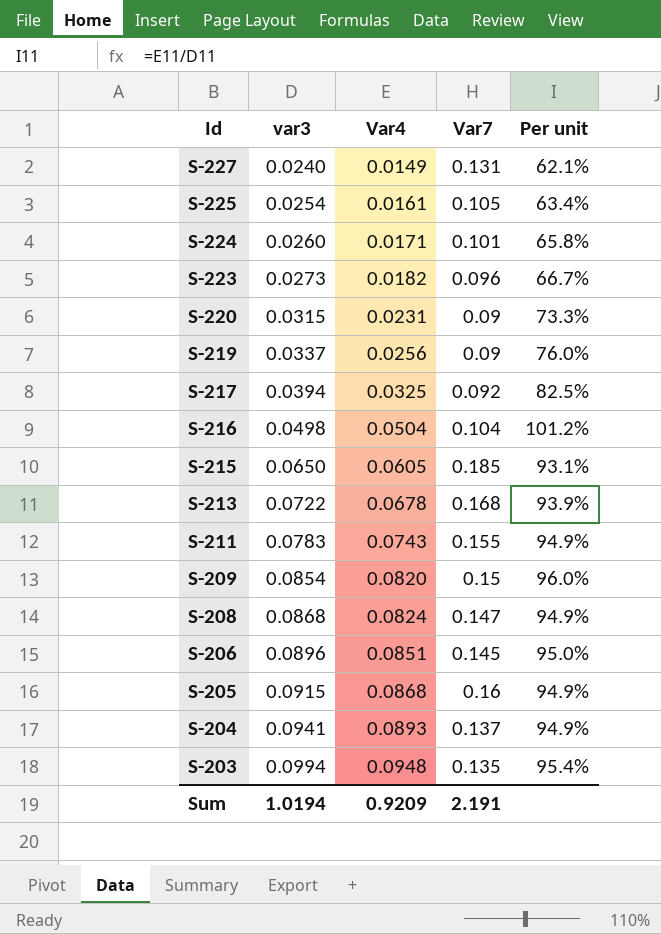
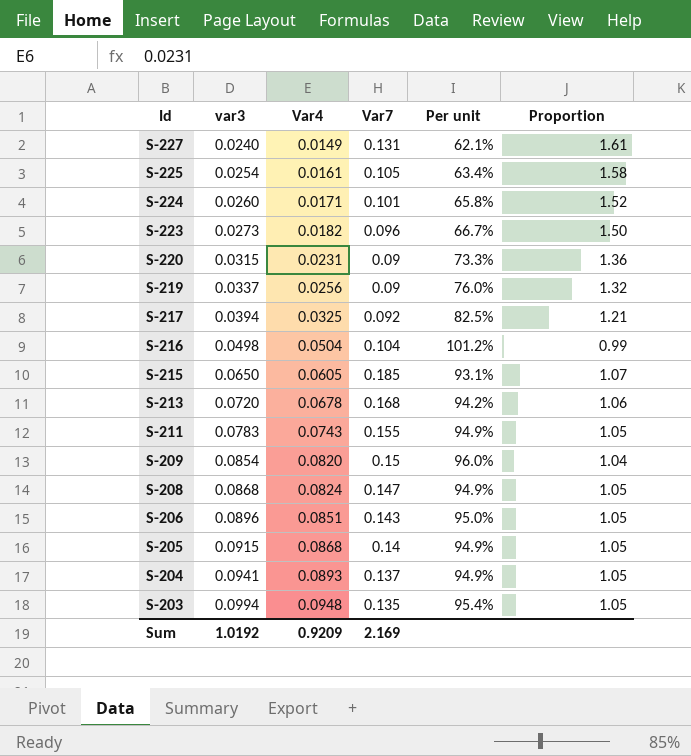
column Proportion | formula: none -> [var3] / [Var4]
S-213 | var3: 0.0722 -> 0.0720
S-213 | Per unit: 93.9% -> 94.2%
S-206 | Var7: 0.145 -> 0.143
S-205 | Var7: 0.16 -> 0.14
Sum | var3: 1.0194 -> 1.0192
Sum | Var7: 2.191 -> 2.169

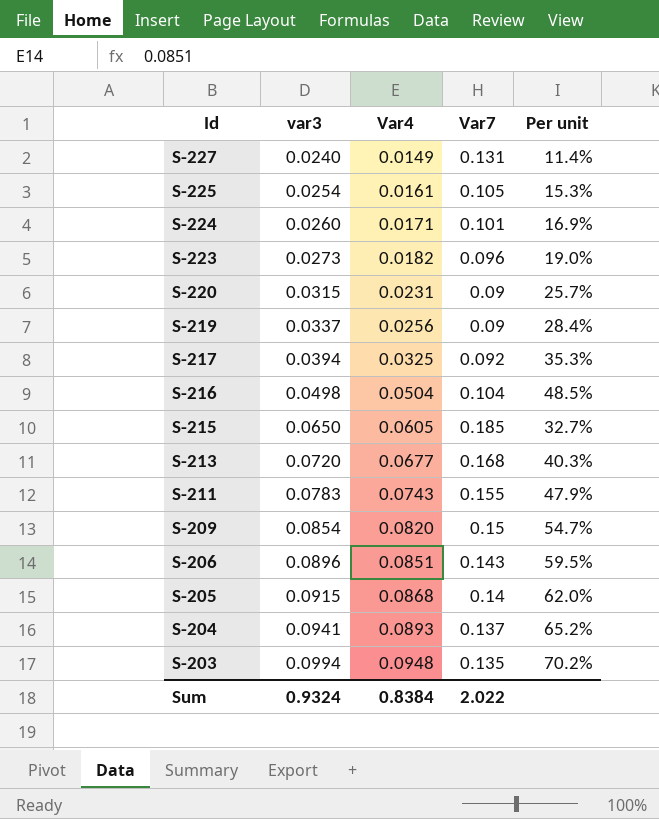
column Proportion | formula: [var3] / [Var4] -> none
column Per unit | formula: [Var4] / [var3] -> [Var4] / [Var7]
row S-208: 0.0868 | 0.0824 | 0.147 | 94.9% | 1.05 -> none
S-213 | Var4: 0.0678 -> 0.0677
Sum | var3: 1.0192 -> 0.9324
Sum | Var4: 0.9209 -> 0.8384
Sum | Var7: 2.169 -> 2.022

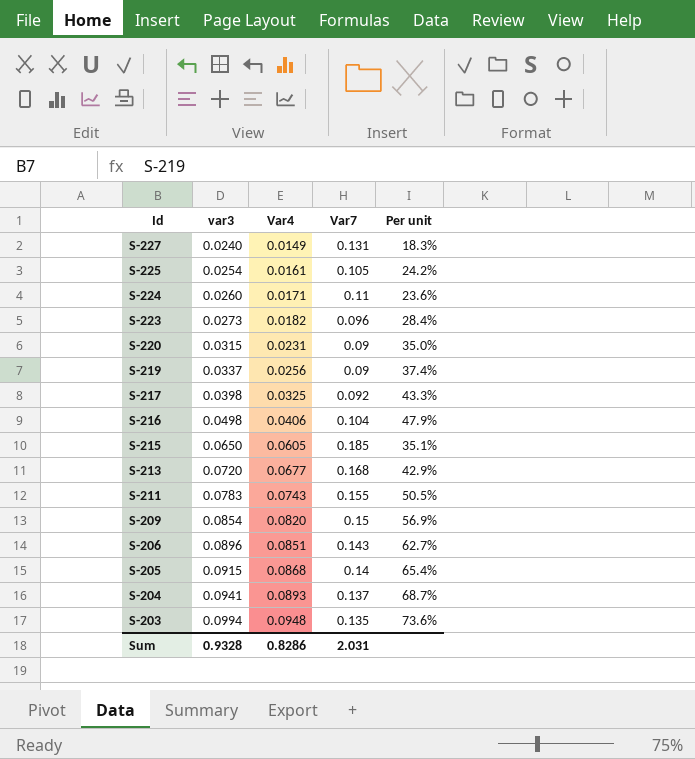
column Per unit | formula: [Var4] / [Var7] -> [var3] / [Var7]
S-224 | Var7: 0.101 -> 0.11
S-217 | var3: 0.0394 -> 0.0398
S-216 | Var4: 0.0504 -> 0.0406
Sum | var3: 0.9324 -> 0.9328
Sum | Var4: 0.8384 -> 0.8286
Sum | Var7: 2.022 -> 2.031

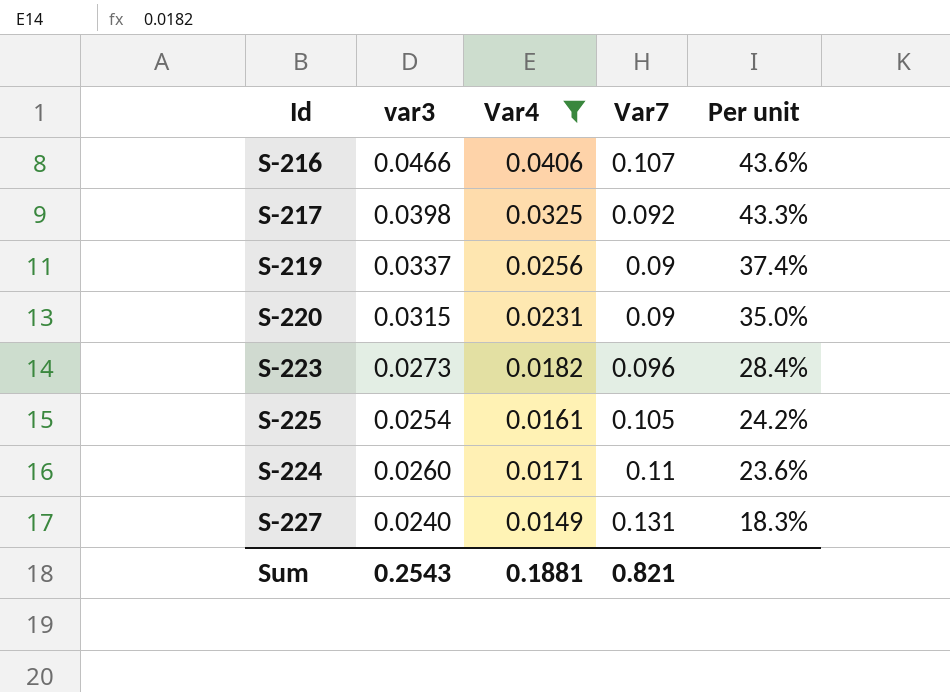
filter: none -> Var4 <= 0.0406
row order: Id descending -> Per unit descending
S-216 | var3: 0.0498 -> 0.0466
S-216 | Var7: 0.104 -> 0.107
S-216 | Per unit: 47.9% -> 43.6%
Sum | var3: 0.9328 -> 0.2543
Sum | Var4: 0.8286 -> 0.1881
Sum | Var7: 2.031 -> 0.821

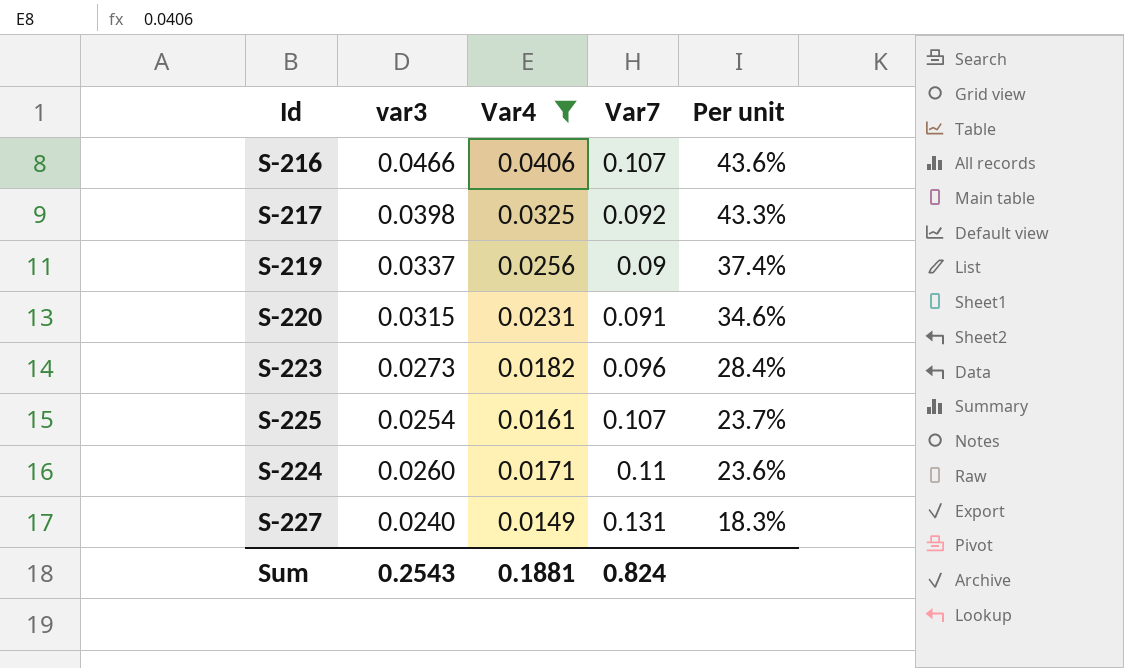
S-220 | Var7: 0.09 -> 0.091
S-220 | Per unit: 35.0% -> 34.6%
S-225 | Var7: 0.105 -> 0.107
S-225 | Per unit: 24.2% -> 23.7%
Sum | Var7: 0.821 -> 0.824

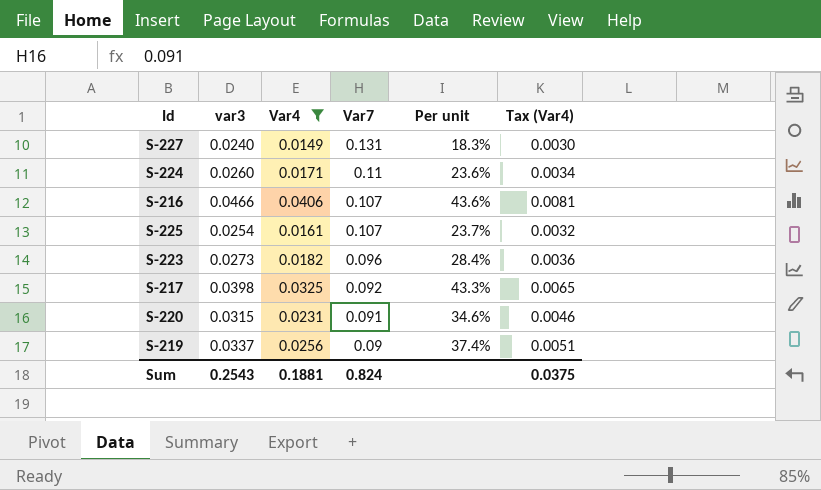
row order: Per unit descending -> Var7 descending
column Tax (Var4) | formula: none -> [Var4] * 0.2

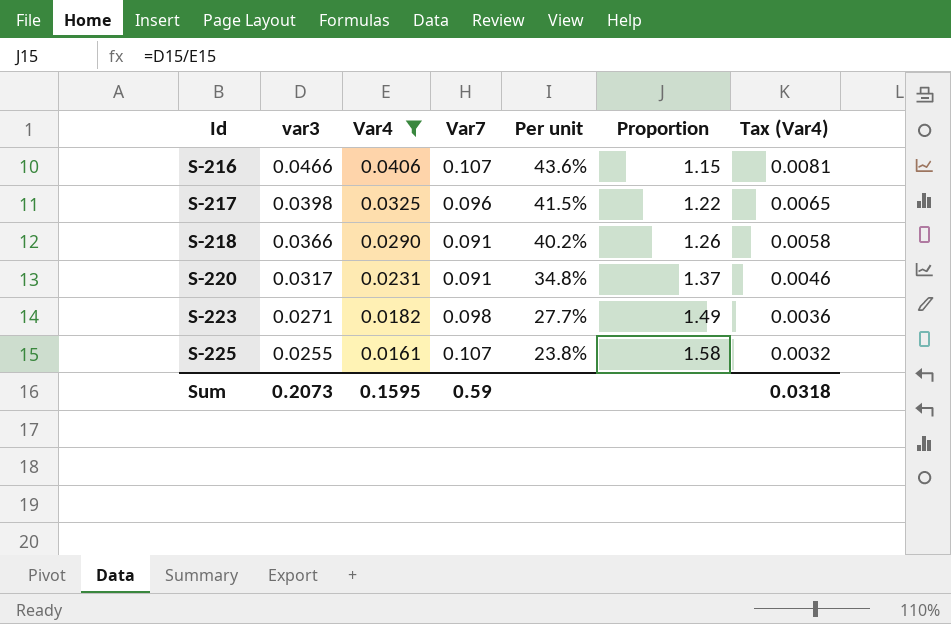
row order: Var7 descending -> Id ascending
column Proportion | formula: none -> [var3] / [Var4]
row S-227: 0.0240 | 0.0149 | 0.131 | 18.3% | 0.0030 -> none
row S-224: 0.0260 | 0.0171 | 0.11 | 23.6% | 0.0034 -> none
row S-219: 0.0337 | 0.0256 | 0.09 | 37.4% | 0.0051 -> none
S-217 | Var7: 0.092 -> 0.096
S-217 | Per unit: 43.3% -> 41.5%
row S-218: none -> 0.0366 | 0.0290 | 0.091 | 40.2% | 1.26 | 0.0058
S-220 | var3: 0.0315 -> 0.0317
S-220 | Per unit: 34.6% -> 34.8%
S-223 | var3: 0.0273 -> 0.0271
S-223 | Var7: 0.096 -> 0.098
S-223 | Per unit: 28.4% -> 27.7%
S-225 | var3: 0.0254 -> 0.0255
S-225 | Per unit: 23.7% -> 23.8%
Sum | var3: 0.2543 -> 0.2073
Sum | Var4: 0.1881 -> 0.1595
Sum | Var7: 0.824 -> 0.59
Sum | Tax (Var4): 0.0375 -> 0.0318

